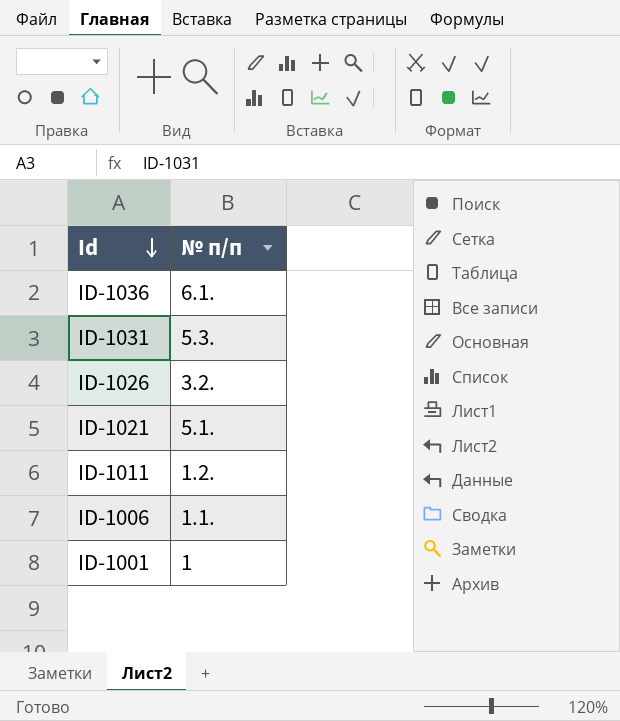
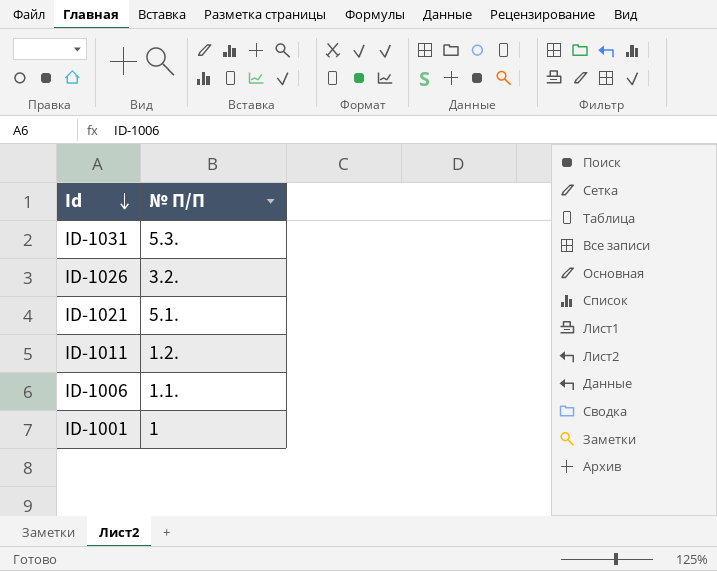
column name: № п/п -> № П/П
row ID-1036: 6.1. -> none

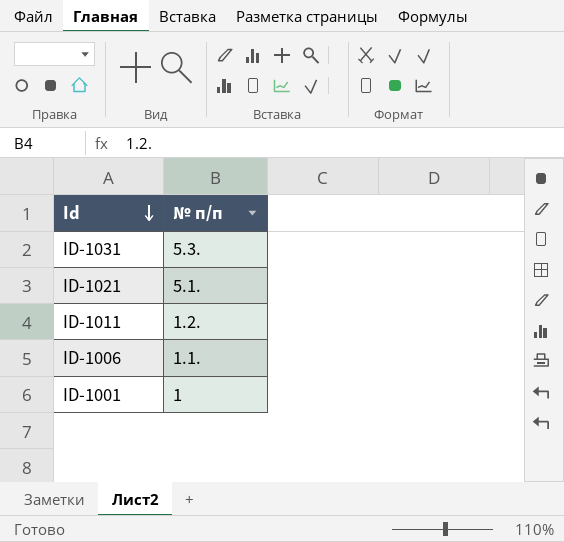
column name: № П/П -> № п/п
row ID-1026: 3.2. -> none

